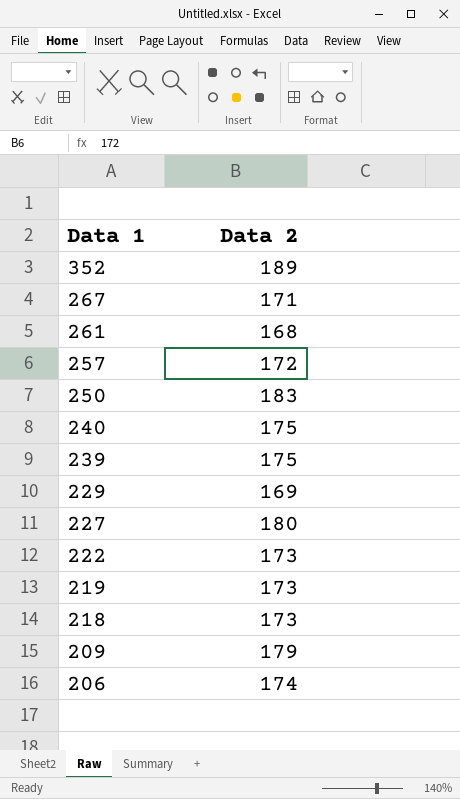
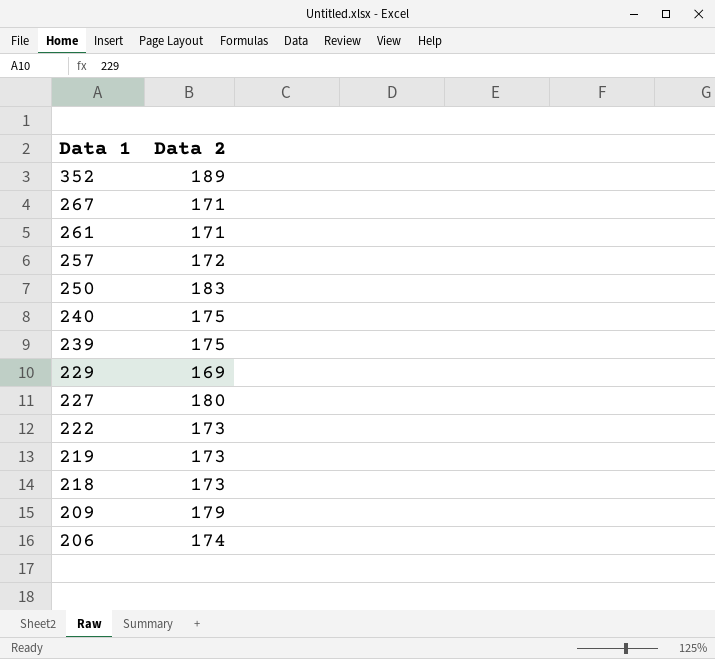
261 | Data 2: 168 -> 171

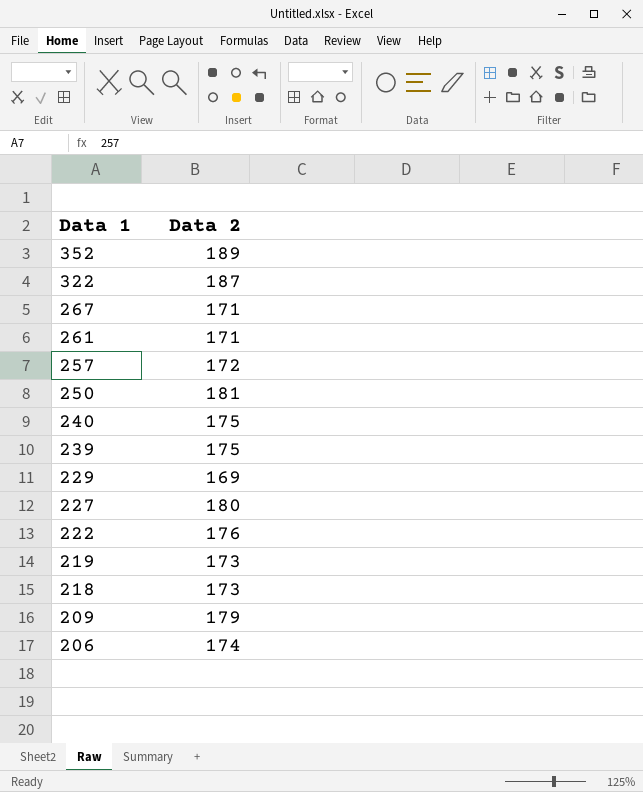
row 322: none -> 187
250 | Data 2: 183 -> 181
222 | Data 2: 173 -> 176

